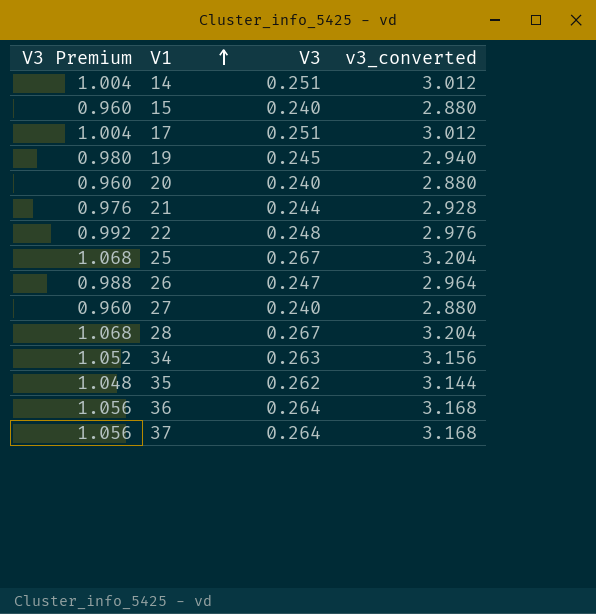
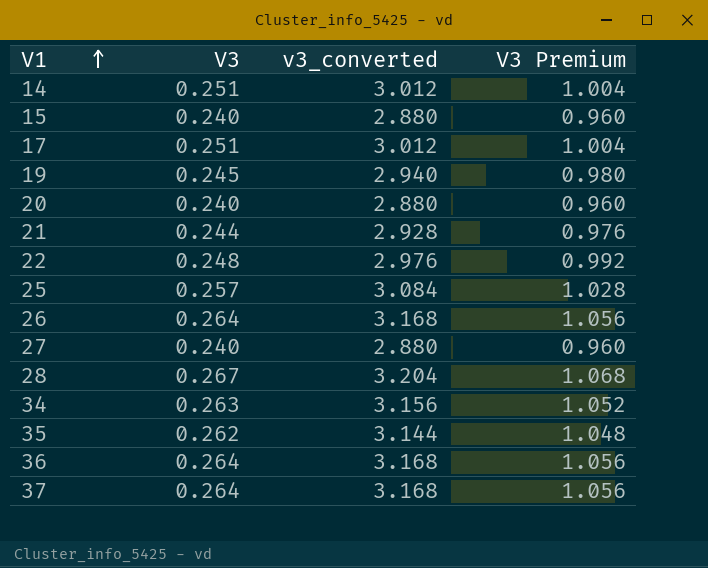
column V3 Premium | position: 1 -> 4
25 | V3: 0.267 -> 0.257
25 | v3_converted: 3.204 -> 3.084
25 | V3 Premium: 1.068 -> 1.028
26 | V3: 0.247 -> 0.264
26 | v3_converted: 2.964 -> 3.168
26 | V3 Premium: 0.988 -> 1.056

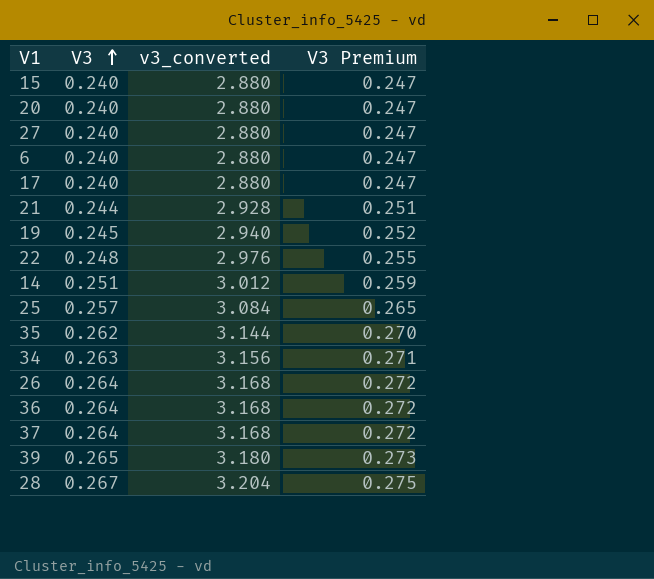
row order: V1 ascending -> V3 ascending
column V3 Premium | formula: [V3] * 4 -> [V3] * 1.03
row 6: none -> 0.240 | 2.880 | 0.247
17 | V3: 0.251 -> 0.240
17 | v3_converted: 3.012 -> 2.880
row 39: none -> 0.265 | 3.180 | 0.273

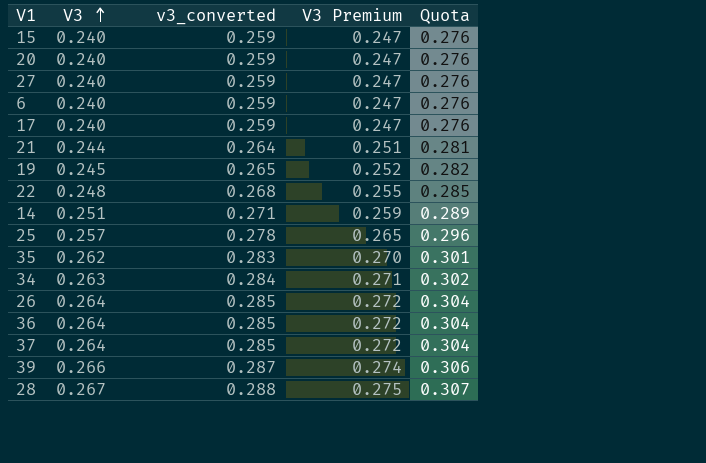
column v3_converted | formula: [V3] * 12 -> [V3] * 1.08
column Quota | formula: none -> [V3] * 1.15
39 | V3: 0.265 -> 0.266
39 | V3 Premium: 0.273 -> 0.274

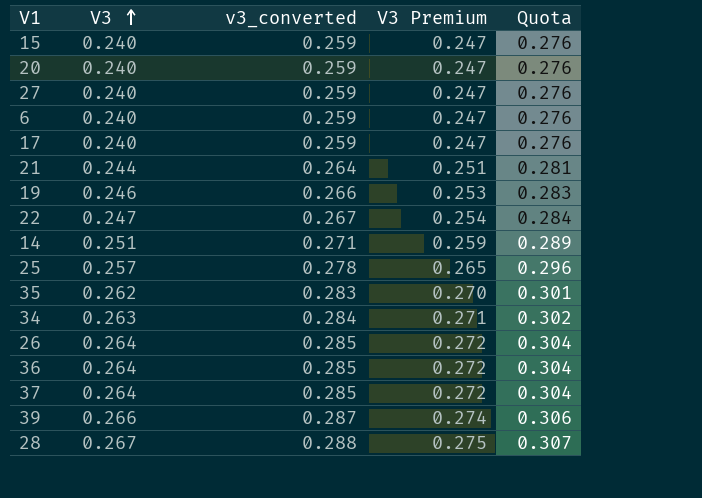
19 | V3: 0.245 -> 0.246
19 | v3_converted: 0.265 -> 0.266
19 | V3 Premium: 0.252 -> 0.253
19 | Quota: 0.282 -> 0.283
22 | V3: 0.248 -> 0.247
22 | v3_converted: 0.268 -> 0.267
22 | V3 Premium: 0.255 -> 0.254
22 | Quota: 0.285 -> 0.284

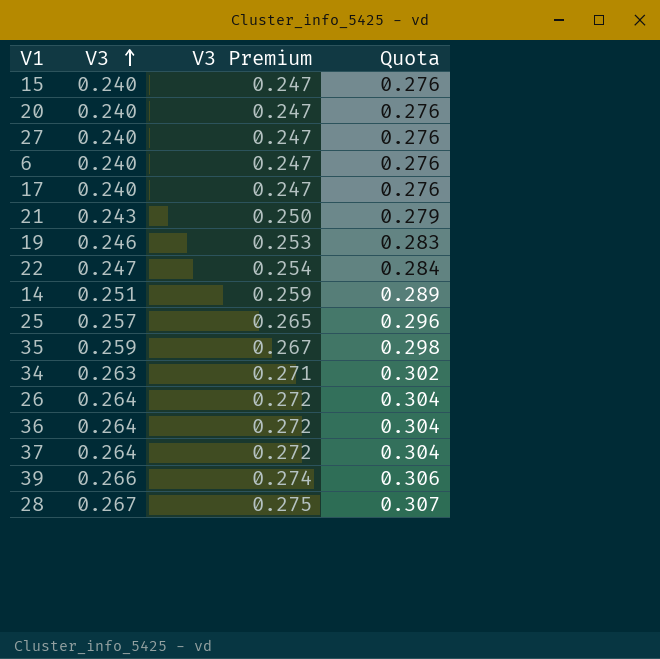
column v3_converted | formula: [V3] * 1.08 -> none
21 | V3: 0.244 -> 0.243
21 | V3 Premium: 0.251 -> 0.250
21 | Quota: 0.281 -> 0.279
35 | V3: 0.262 -> 0.259
35 | V3 Premium: 0.270 -> 0.267
35 | Quota: 0.301 -> 0.298

